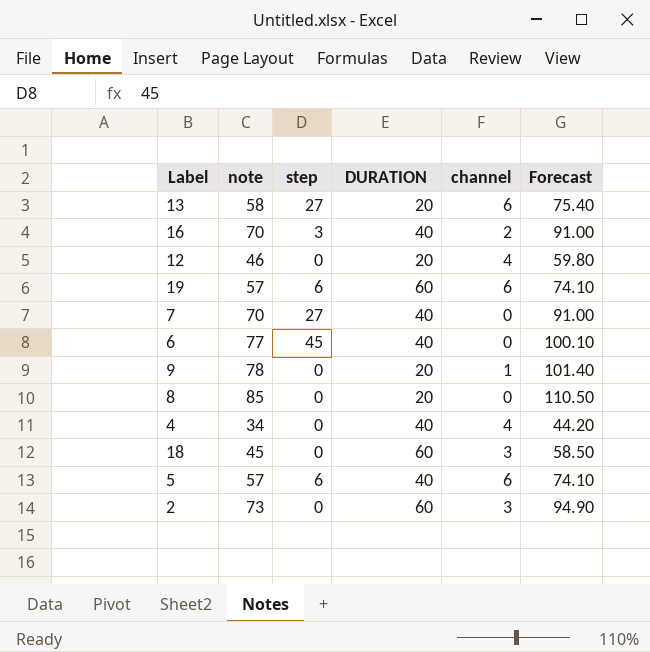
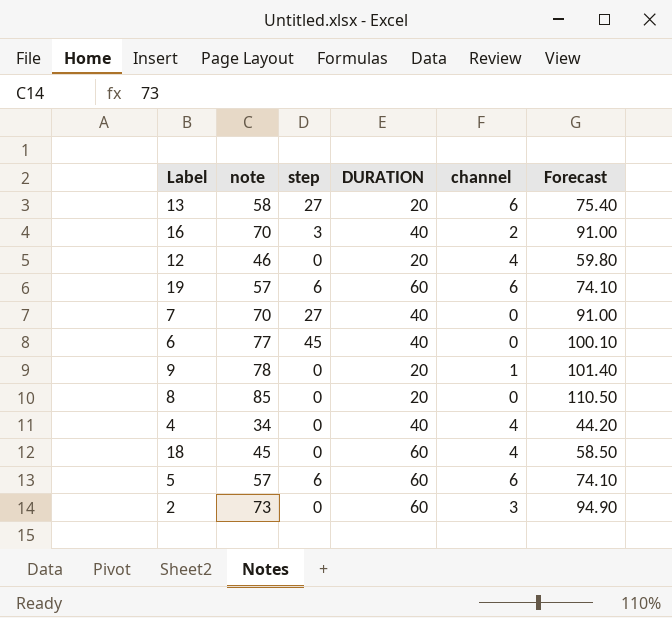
18 | channel: 3 -> 4
5 | DURATION: 40 -> 60

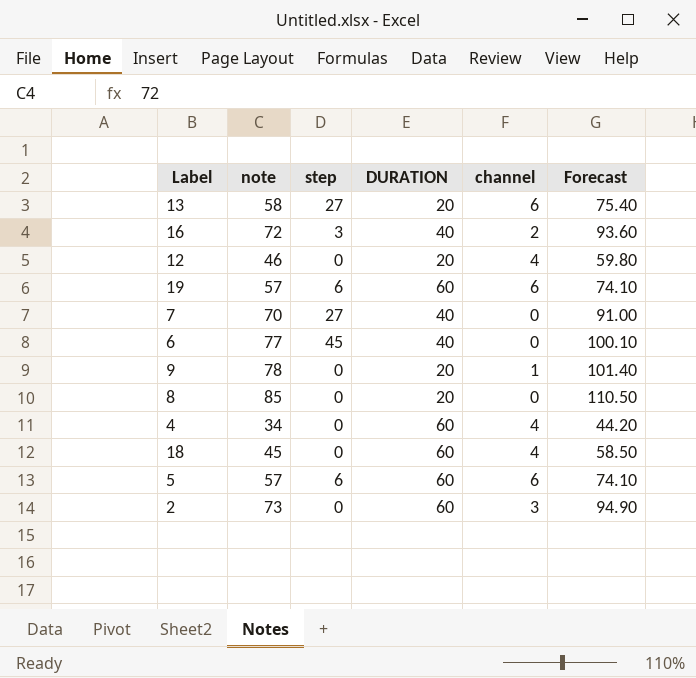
16 | note: 70 -> 72
16 | Forecast: 91.00 -> 93.60
4 | DURATION: 40 -> 60

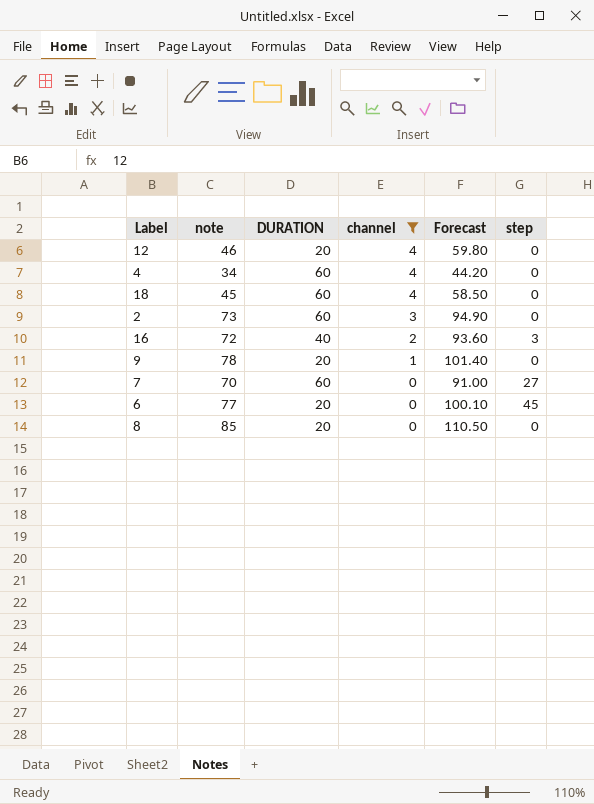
filter: none -> channel != 6
row order: none -> channel descending
column step | position: 3 -> 6
7 | DURATION: 40 -> 60
6 | DURATION: 40 -> 20

